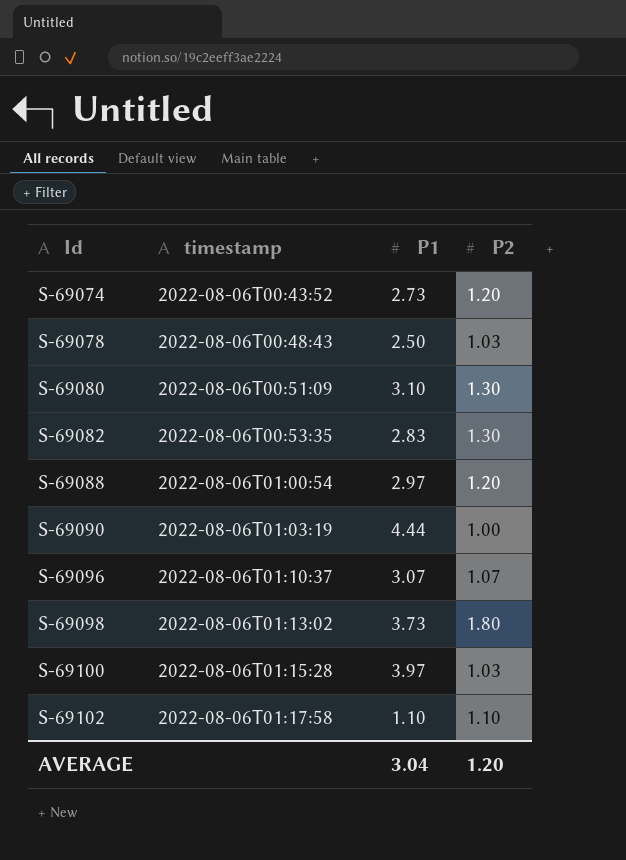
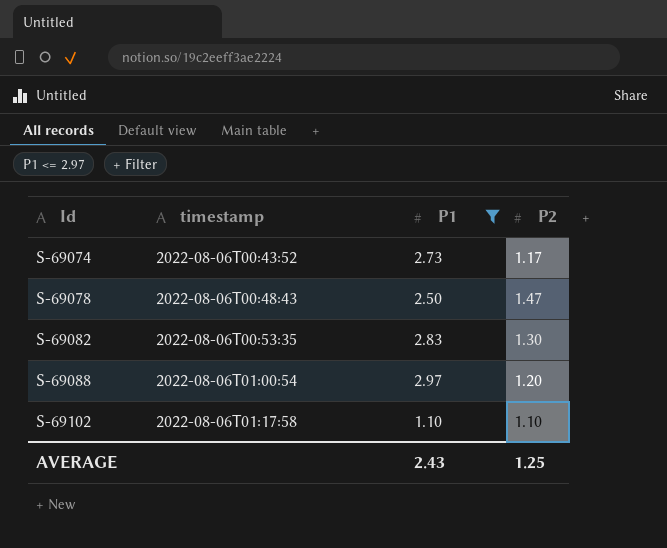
filter: none -> P1 <= 2.97
S-69074 | P2: 1.20 -> 1.17
S-69078 | P2: 1.03 -> 1.47
AVERAGE | P1: 3.04 -> 2.43
AVERAGE | P2: 1.20 -> 1.25

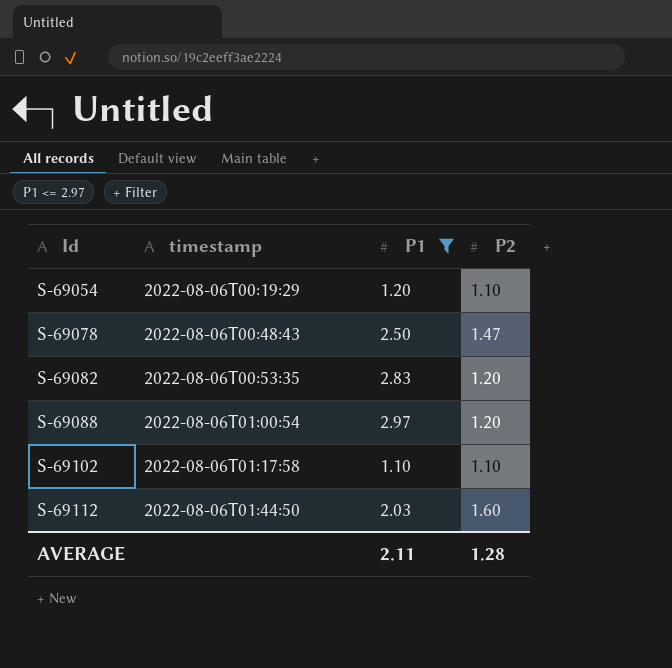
row S-69074: 2022-08-06T00:43:52 | 2.73 | 1.17 -> none
row S-69054: none -> 2022-08-06T00:19:29 | 1.20 | 1.10
S-69082 | P2: 1.30 -> 1.20
row S-69112: none -> 2022-08-06T01:44:50 | 2.03 | 1.60
AVERAGE | P1: 2.43 -> 2.11
AVERAGE | P2: 1.25 -> 1.28

